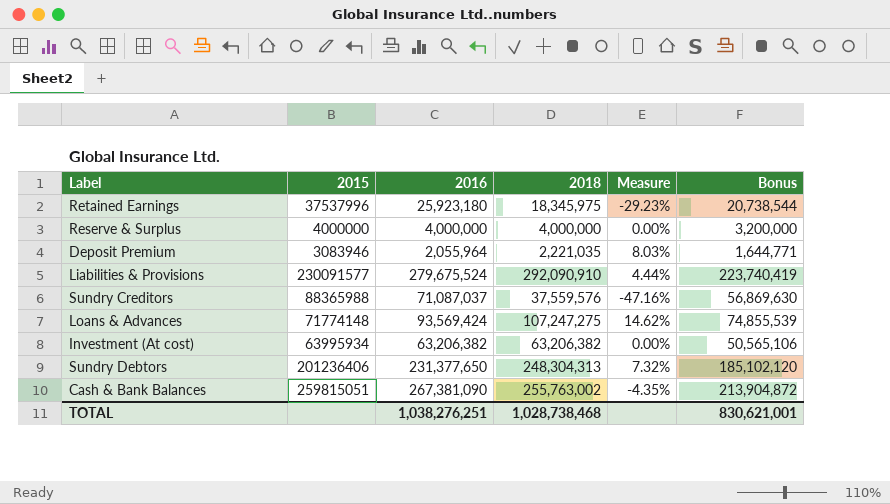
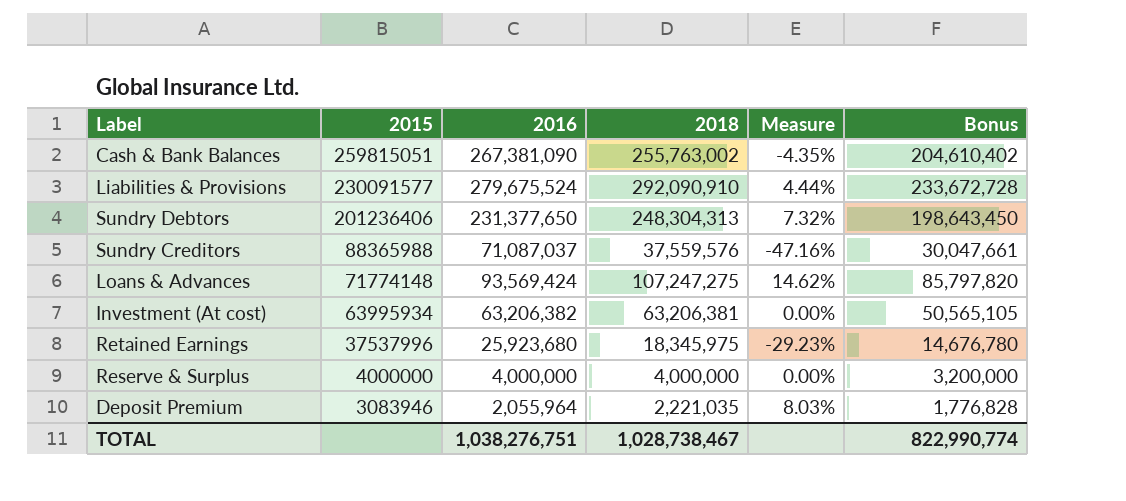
row order: none -> 2015 descending
column Bonus | formula: [2016] * 0.8 -> [2018] * 0.8
Investment (At cost) | 2018: 63,206,382 -> 63,206,381
Retained Earnings | 2016: 25,923,180 -> 25,923,680
TOTAL | 2016: 1,038,276,251 -> 1,038,276,751
TOTAL | 2018: 1,028,738,468 -> 1,028,738,467
TOTAL | Bonus: 830,621,001 -> 822,990,774

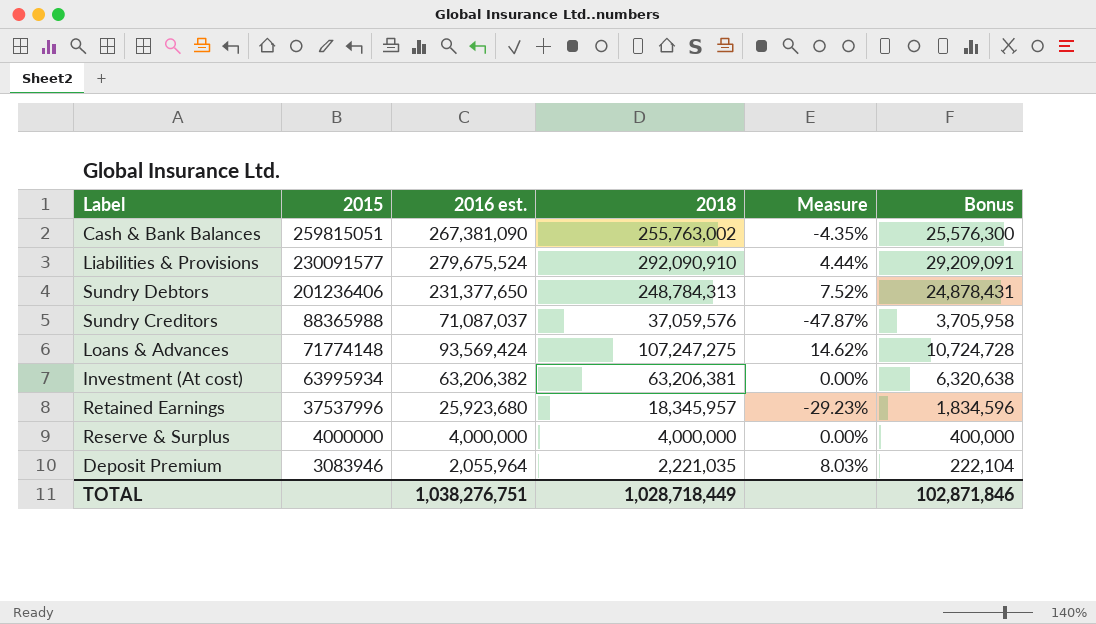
column name: 2016 -> 2016 est.
column Bonus | formula: [2018] * 0.8 -> [2018] * 0.1
Sundry Debtors | 2018: 248,304,313 -> 248,784,313
Sundry Debtors | Measure: 7.32% -> 7.52%
Sundry Creditors | 2018: 37,559,576 -> 37,059,576
Sundry Creditors | Measure: -47.16% -> -47.87%
Retained Earnings | 2018: 18,345,975 -> 18,345,957
TOTAL | 2018: 1,028,738,467 -> 1,028,718,449
TOTAL | Bonus: 822,990,774 -> 102,871,846

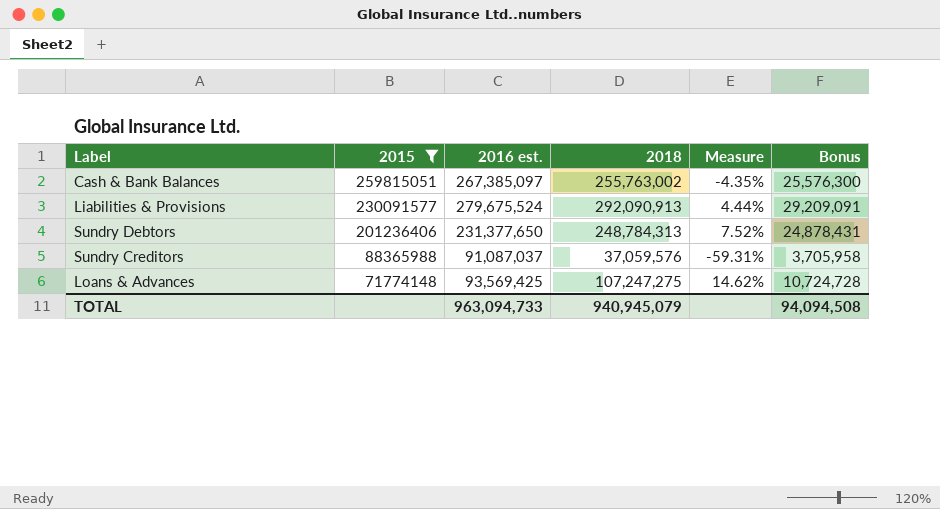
filter: none -> 2015 >= 71774148
Cash & Bank Balances | 2016 est.: 267,381,090 -> 267,385,097
Liabilities & Provisions | 2018: 292,090,910 -> 292,090,913
Sundry Creditors | 2016 est.: 71,087,037 -> 91,087,037
Sundry Creditors | Measure: -47.87% -> -59.31%
Loans & Advances | 2016 est.: 93,569,424 -> 93,569,425
TOTAL | 2016 est.: 1,038,276,751 -> 963,094,733
TOTAL | 2018: 1,028,718,449 -> 940,945,079
TOTAL | Bonus: 102,871,846 -> 94,094,508

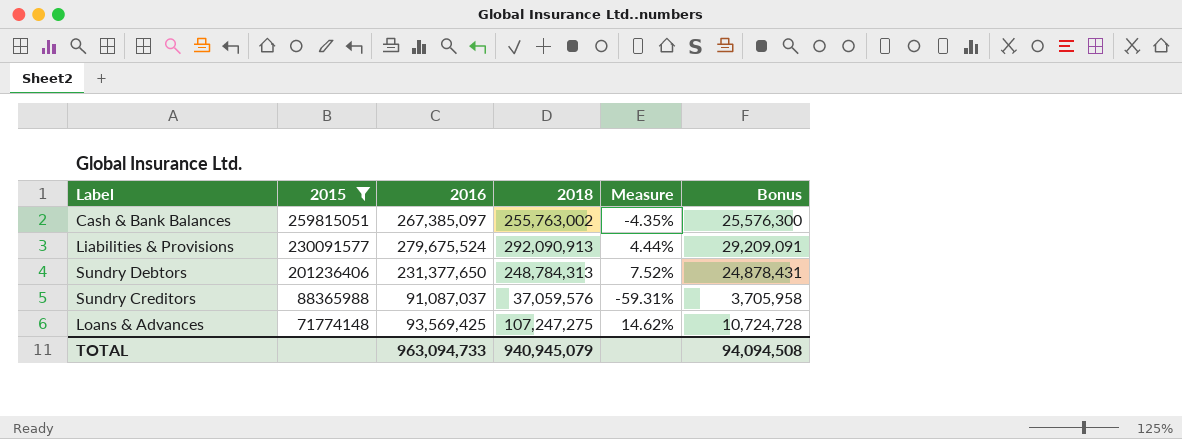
column name: 2016 est. -> 2016

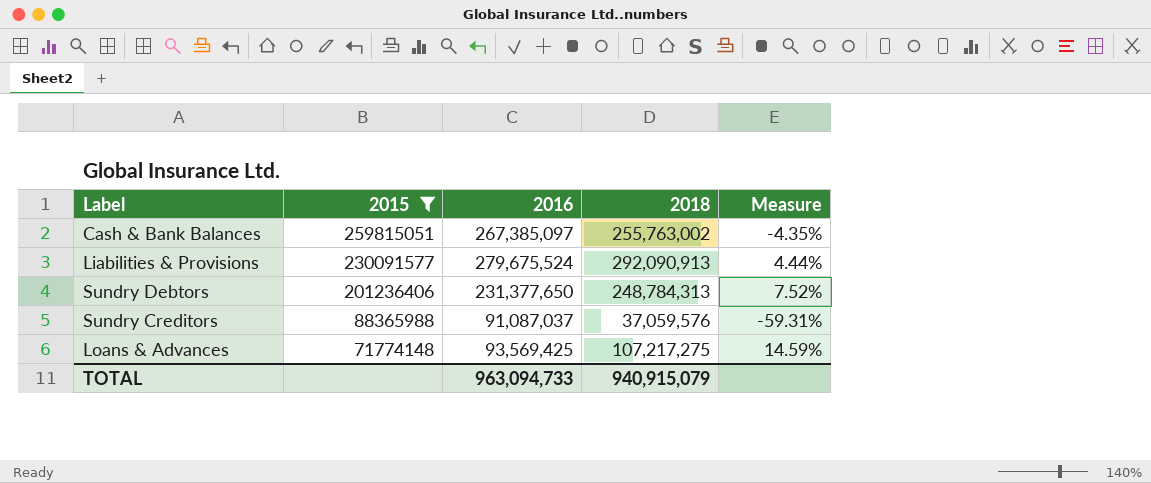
column Bonus | formula: [2018] * 0.1 -> none
Loans & Advances | 2018: 107,247,275 -> 107,217,275
Loans & Advances | Measure: 14.62% -> 14.59%
TOTAL | 2018: 940,945,079 -> 940,915,079

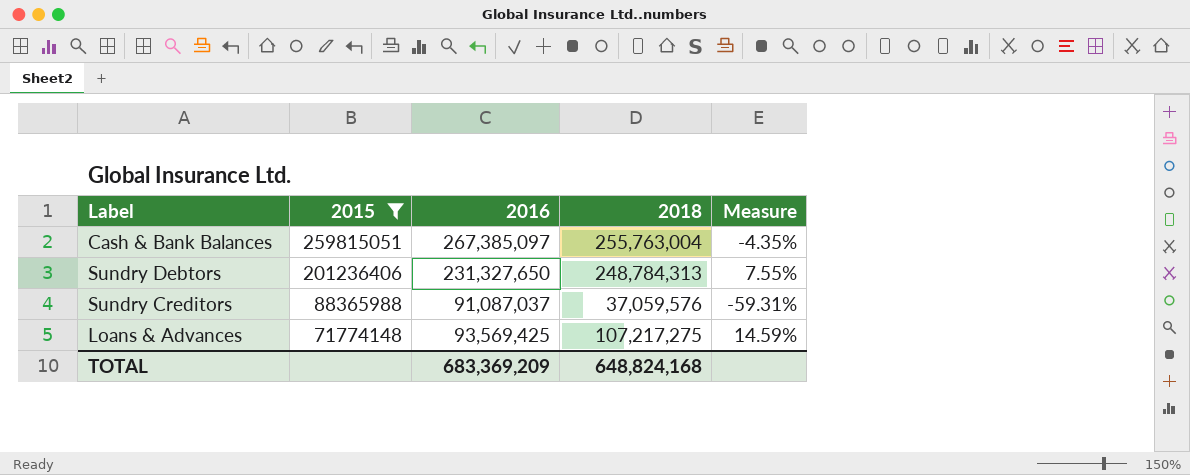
row Liabilities & Provisions: 230091577 | 279,675,524 | 292,090,913 | 4.44% -> none
Cash & Bank Balances | 2018: 255,763,002 -> 255,763,004
Sundry Debtors | 2016: 231,377,650 -> 231,327,650
Sundry Debtors | Measure: 7.52% -> 7.55%
TOTAL | 2016: 963,094,733 -> 683,369,209
TOTAL | 2018: 940,915,079 -> 648,824,168

